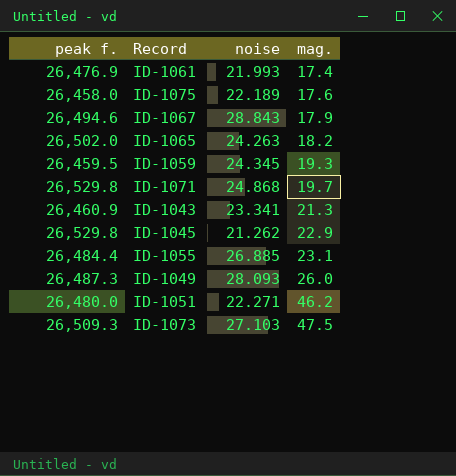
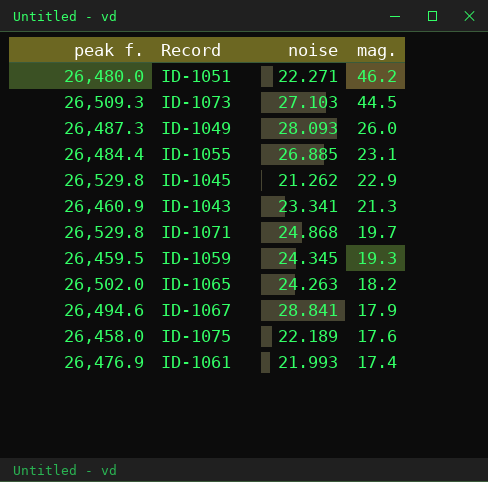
row order: mag. ascending -> mag. descending
ID-1073 | mag.: 47.5 -> 44.5
ID-1067 | noise: 28.843 -> 28.841

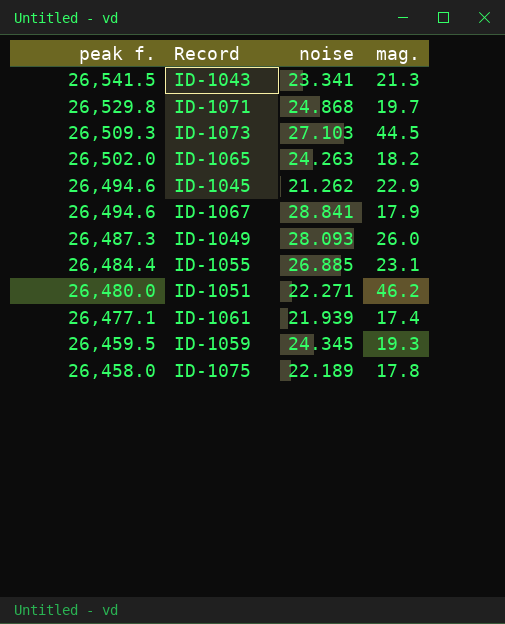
row order: mag. descending -> peak f. descending
ID-1043 | peak f.: 26,460.9 -> 26,541.5
ID-1045 | peak f.: 26,529.8 -> 26,494.6
ID-1061 | peak f.: 26,476.9 -> 26,477.1
ID-1061 | noise: 21.993 -> 21.939
ID-1075 | mag.: 17.6 -> 17.8

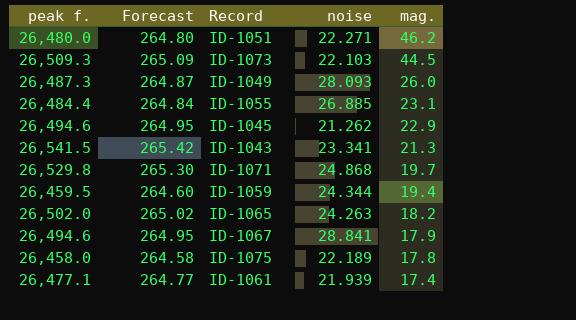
row order: peak f. descending -> mag. descending
column Forecast | formula: none -> [peak f.] * 0.01
ID-1073 | noise: 27.103 -> 22.103
ID-1059 | noise: 24.345 -> 24.344
ID-1059 | mag.: 19.3 -> 19.4

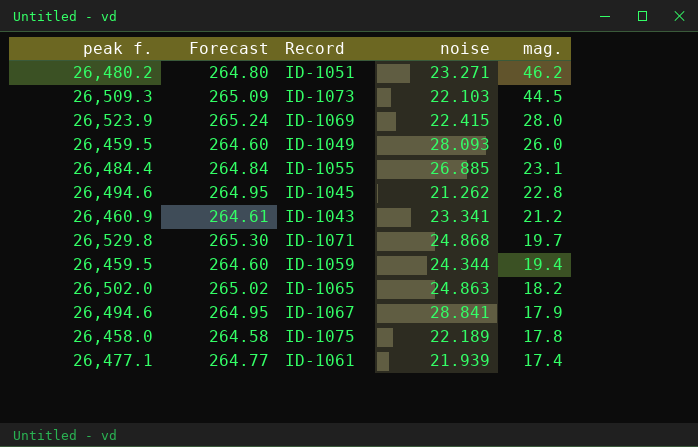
ID-1051 | peak f.: 26,480.0 -> 26,480.2
ID-1051 | noise: 22.271 -> 23.271
row ID-1069: none -> 26,523.9 | 265.24 | 22.415 | 28.0
ID-1049 | peak f.: 26,487.3 -> 26,459.5
ID-1049 | Forecast: 264.87 -> 264.60
ID-1045 | mag.: 22.9 -> 22.8
ID-1043 | peak f.: 26,541.5 -> 26,460.9
ID-1043 | Forecast: 265.42 -> 264.61
ID-1043 | mag.: 21.3 -> 21.2
ID-1065 | noise: 24.263 -> 24.863

